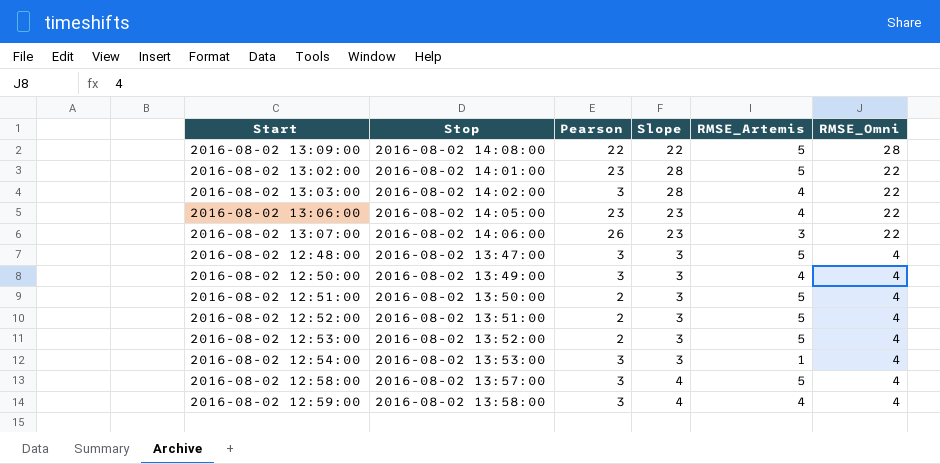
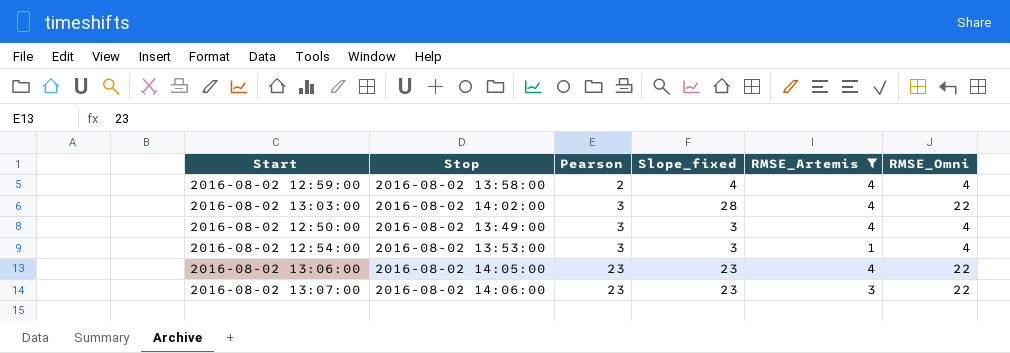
filter: none -> RMSE_Artemis != 5
row order: RMSE_Omni descending -> Pearson ascending
column name: Slope -> Slope_fixed
2016-08-02 12:59:00 | Pearson: 3 -> 2
2016-08-02 13:07:00 | Pearson: 26 -> 23

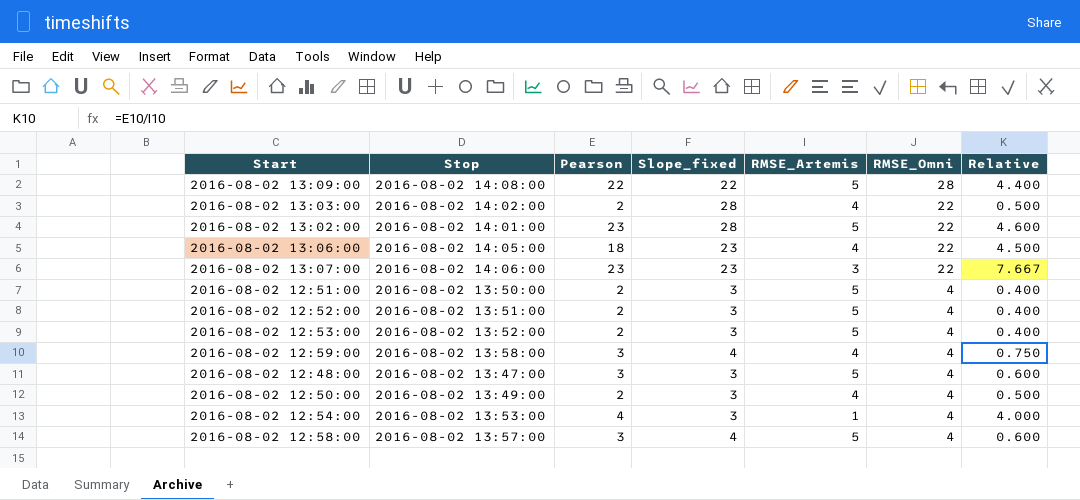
filter: RMSE_Artemis != 5 -> none
row order: Pearson ascending -> RMSE_Omni descending
column Relative | formula: none -> [Pearson] / [RMSE_Artemis]
2016-08-02 13:03:00 | Pearson: 3 -> 2
2016-08-02 13:06:00 | Pearson: 23 -> 18
2016-08-02 12:59:00 | Pearson: 2 -> 3
2016-08-02 12:50:00 | Pearson: 3 -> 2
2016-08-02 12:54:00 | Pearson: 3 -> 4

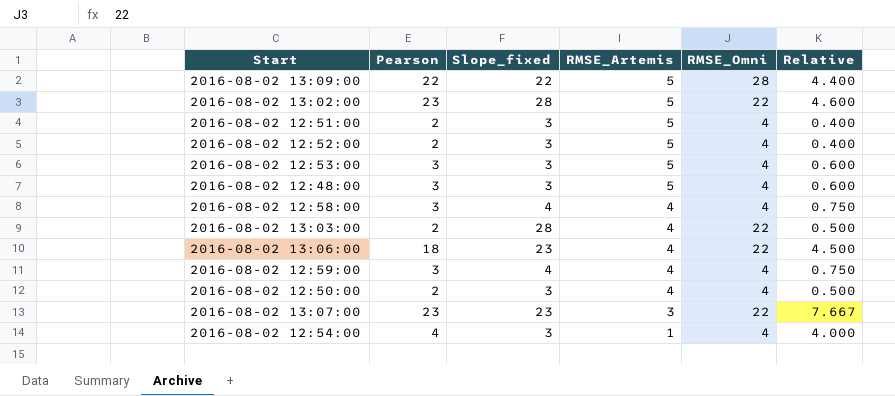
row order: RMSE_Omni descending -> RMSE_Artemis descending
column Stop | position: 2 -> none
2016-08-02 12:53:00 | Pearson: 2 -> 3
2016-08-02 12:53:00 | Relative: 0.400 -> 0.600
2016-08-02 12:58:00 | RMSE_Artemis: 5 -> 4
2016-08-02 12:58:00 | Relative: 0.600 -> 0.750

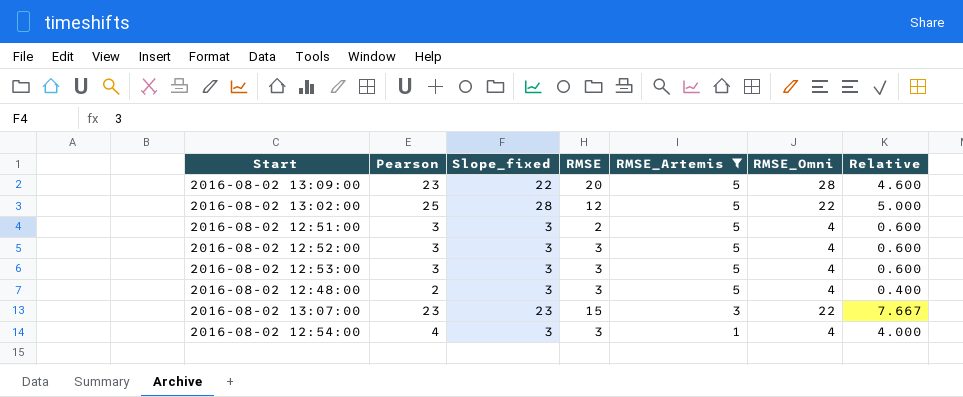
filter: none -> RMSE_Artemis != 4
column RMSE | position: none -> 4
2016-08-02 13:09:00 | Pearson: 22 -> 23
2016-08-02 13:09:00 | Relative: 4.400 -> 4.600
2016-08-02 13:02:00 | Pearson: 23 -> 25
2016-08-02 13:02:00 | Relative: 4.600 -> 5.000
2016-08-02 12:51:00 | Pearson: 2 -> 3
2016-08-02 12:51:00 | Relative: 0.400 -> 0.600
2016-08-02 12:52:00 | Pearson: 2 -> 3
2016-08-02 12:52:00 | Relative: 0.400 -> 0.600
2016-08-02 12:48:00 | Pearson: 3 -> 2
2016-08-02 12:48:00 | Relative: 0.600 -> 0.400

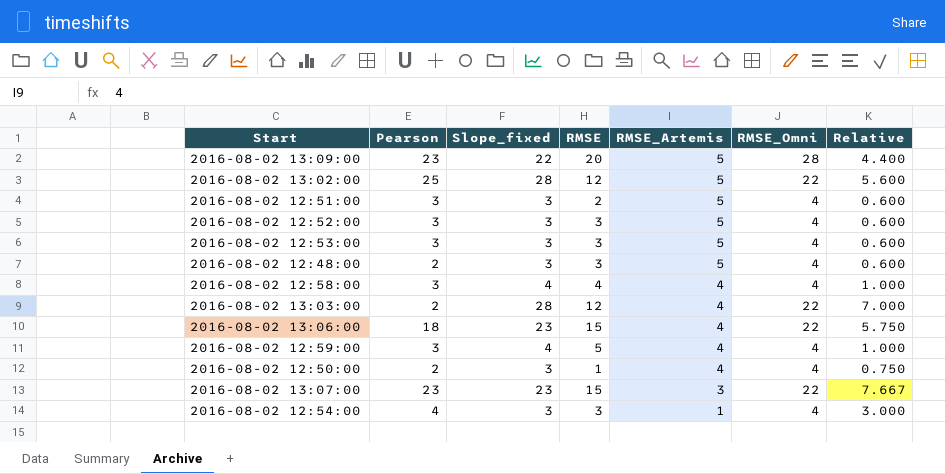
filter: RMSE_Artemis != 4 -> none
column Relative | formula: [Pearson] / [RMSE_Artemis] -> [Slope_fixed] / [RMSE_Artemis]

